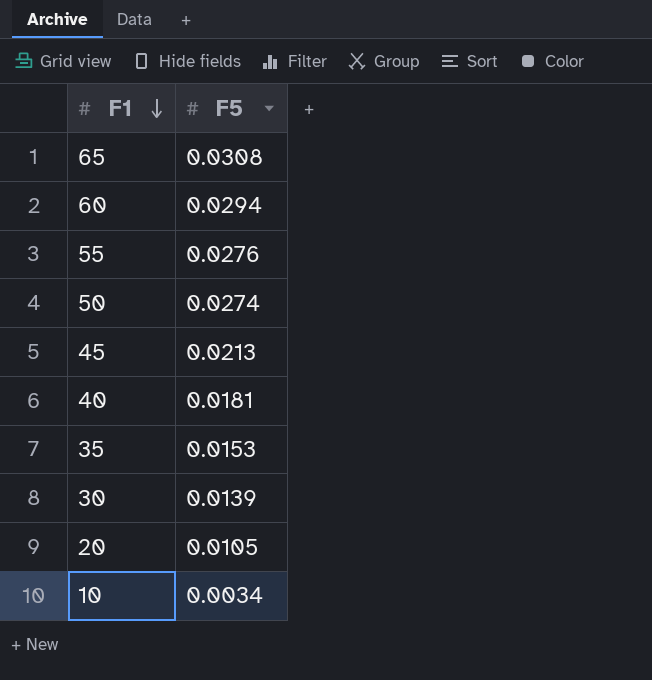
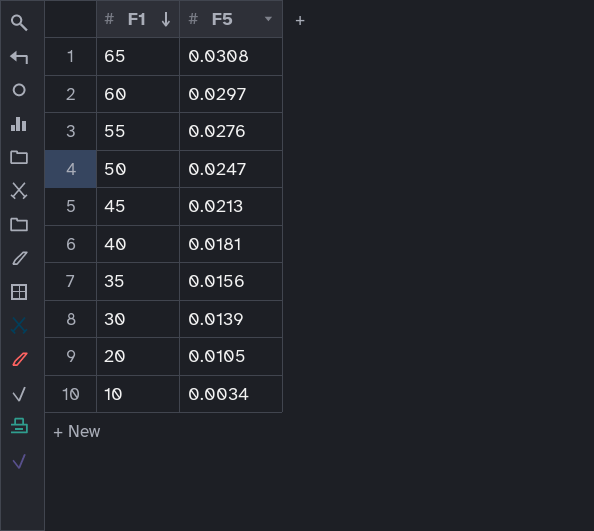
60 | F5: 0.0294 -> 0.0297
50 | F5: 0.0274 -> 0.0247
35 | F5: 0.0153 -> 0.0156

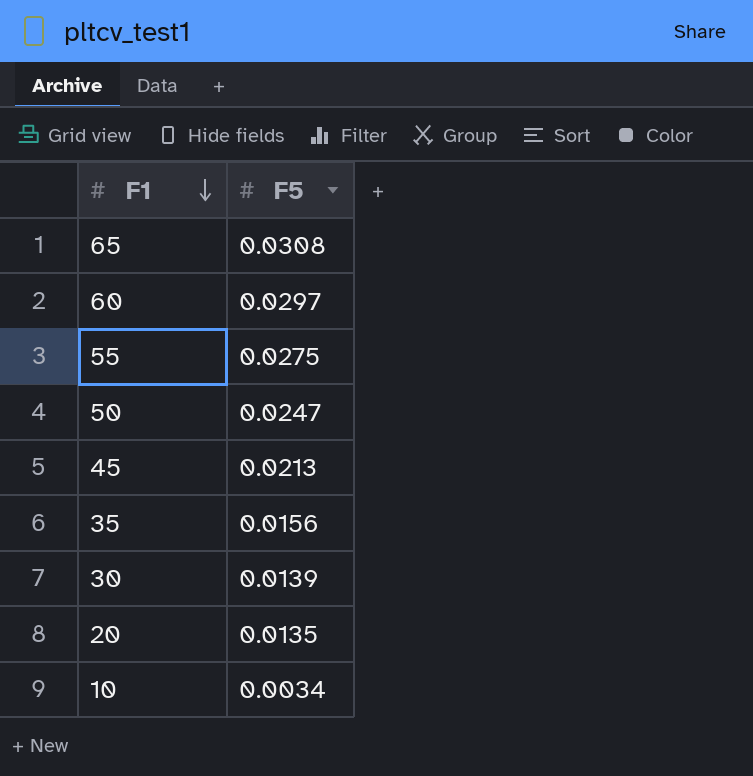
row 40: 0.0181 -> none
55 | F5: 0.0276 -> 0.0275
20 | F5: 0.0105 -> 0.0135

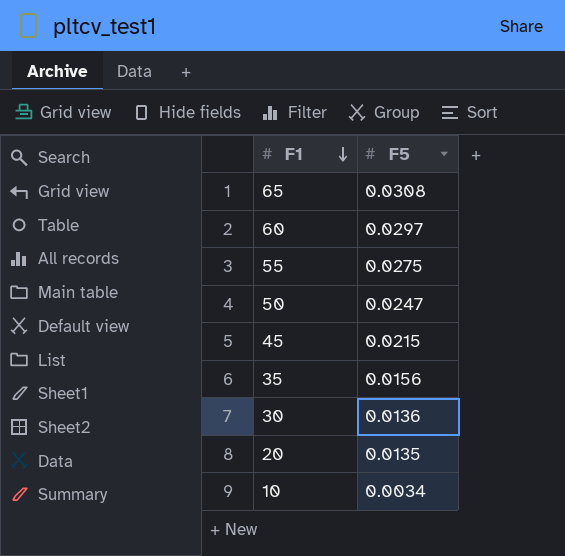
45 | F5: 0.0213 -> 0.0215
30 | F5: 0.0139 -> 0.0136

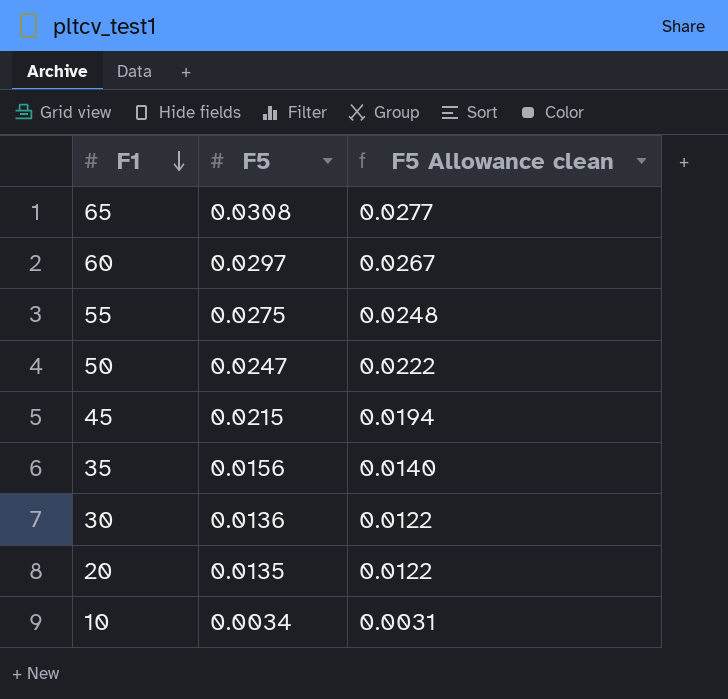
column F5 Allowance clean | formula: none -> [F5] * 0.9

